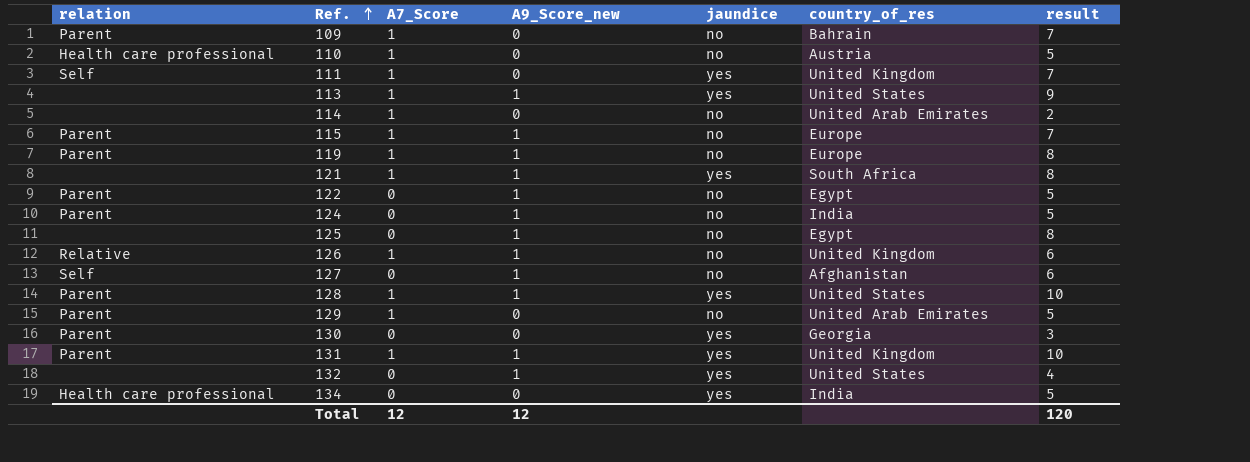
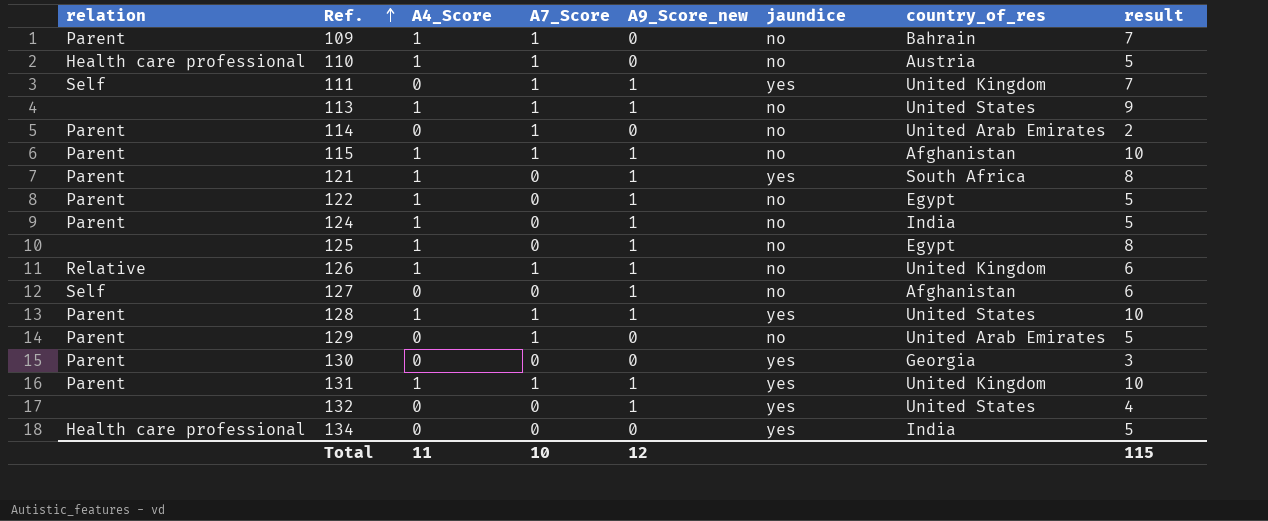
column A4_Score | position: none -> 3
row 119: Parent | 1 | 1 | no | Europe | 8 -> none
111 | A9_Score_new: 0 -> 1
113 | jaundice: yes -> no
114 | relation: none -> Parent
115 | country_of_res: Europe -> Afghanistan
115 | result: 7 -> 10
121 | relation: none -> Parent
121 | A7_Score: 1 -> 0
Total | A7_Score: 12 -> 10
Total | result: 120 -> 115

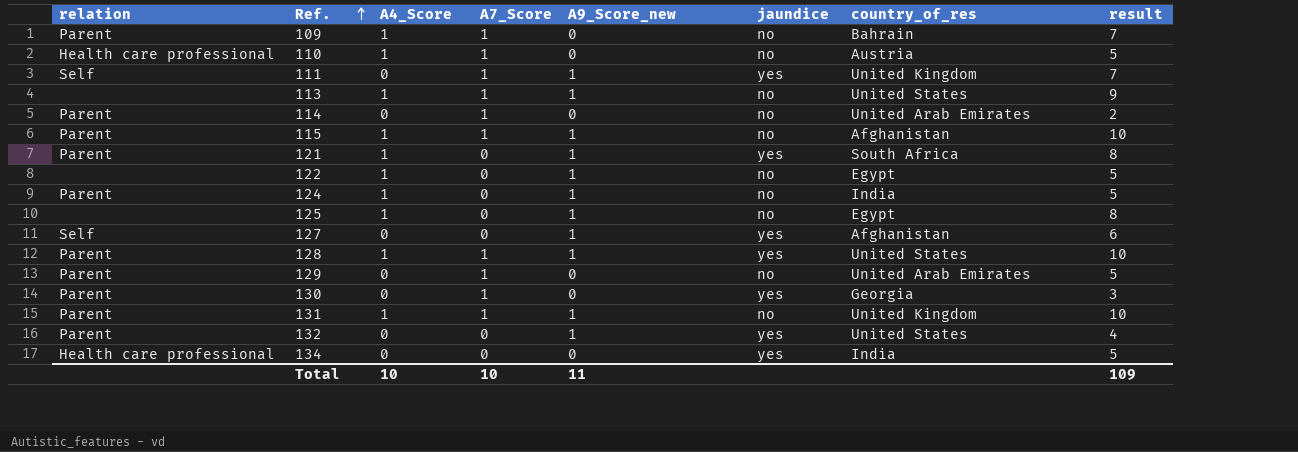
row 126: Relative | 1 | 1 | 1 | no | United Kingdom | 6 -> none
122 | relation: Parent -> none
127 | jaundice: no -> yes
130 | A7_Score: 0 -> 1
131 | jaundice: yes -> no
132 | relation: none -> Parent
Total | A4_Score: 11 -> 10
Total | A9_Score_new: 12 -> 11
Total | result: 115 -> 109

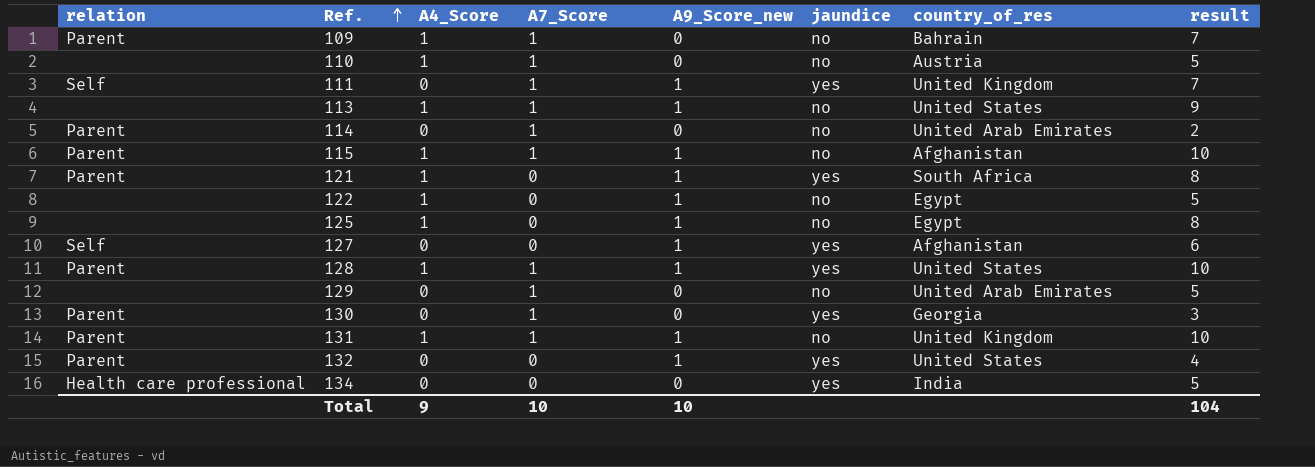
row 124: Parent | 1 | 0 | 1 | no | India | 5 -> none
110 | relation: Health care professional -> none
129 | relation: Parent -> none
Total | A4_Score: 10 -> 9
Total | A9_Score_new: 11 -> 10
Total | result: 109 -> 104

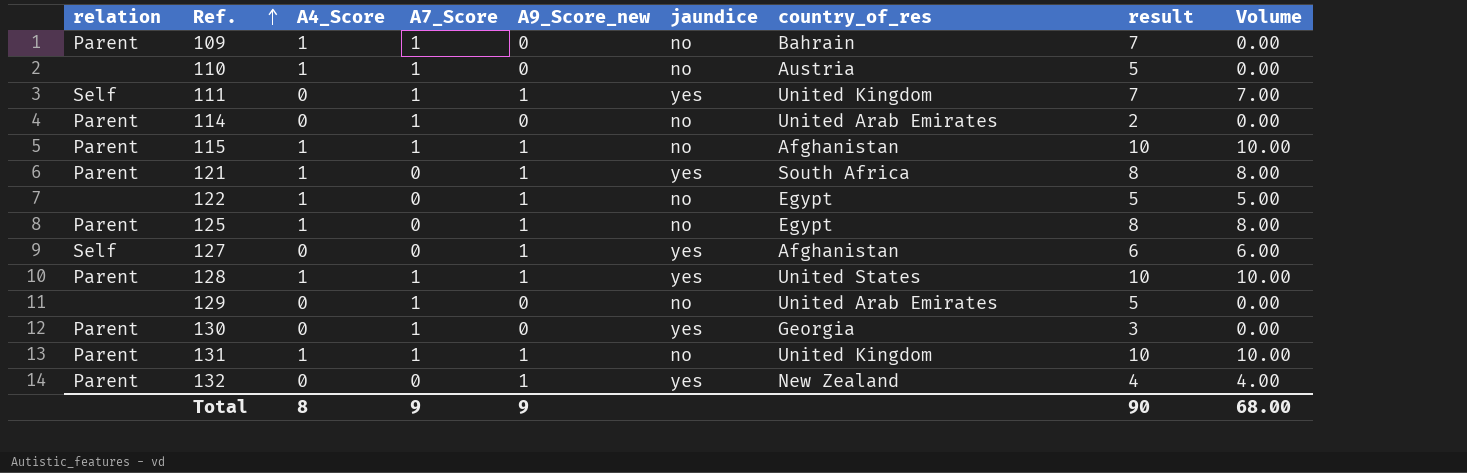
column Volume | formula: none -> [A9_Score_new] * [result]
row 113: none | 1 | 1 | 1 | no | United States | 9 -> none
row 134: Health care professional | 0 | 0 | 0 | yes | India | 5 -> none
125 | relation: none -> Parent
132 | country_of_res: United States -> New Zealand
Total | A4_Score: 9 -> 8
Total | A7_Score: 10 -> 9
Total | A9_Score_new: 10 -> 9
Total | result: 104 -> 90

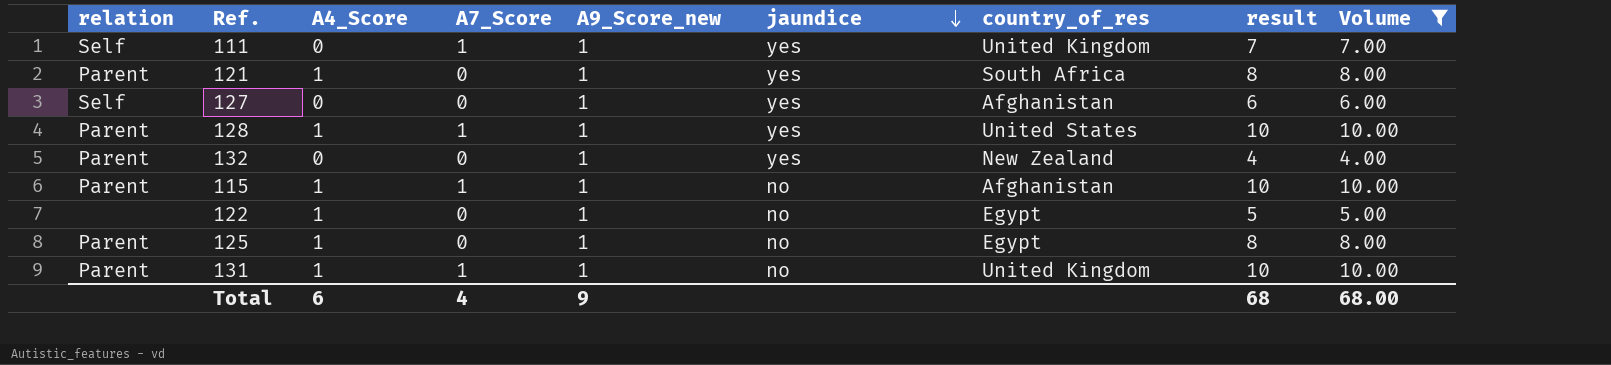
filter: none -> Volume != 0.00
row order: Ref. ascending -> jaundice descending
Total | A4_Score: 8 -> 6
Total | A7_Score: 9 -> 4
Total | result: 90 -> 68

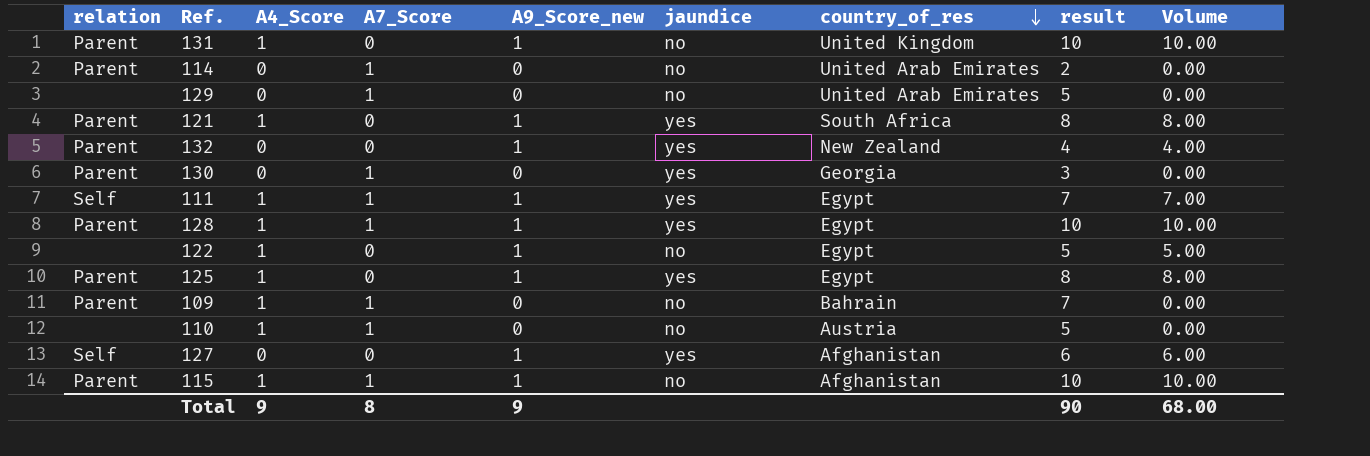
filter: Volume != 0.00 -> none
row order: jaundice descending -> country_of_res descending
131 | A7_Score: 1 -> 0
111 | A4_Score: 0 -> 1
111 | country_of_res: United Kingdom -> Egypt
128 | country_of_res: United States -> Egypt
125 | jaundice: no -> yes
Total | A4_Score: 6 -> 9
Total | A7_Score: 4 -> 8
Total | result: 68 -> 90

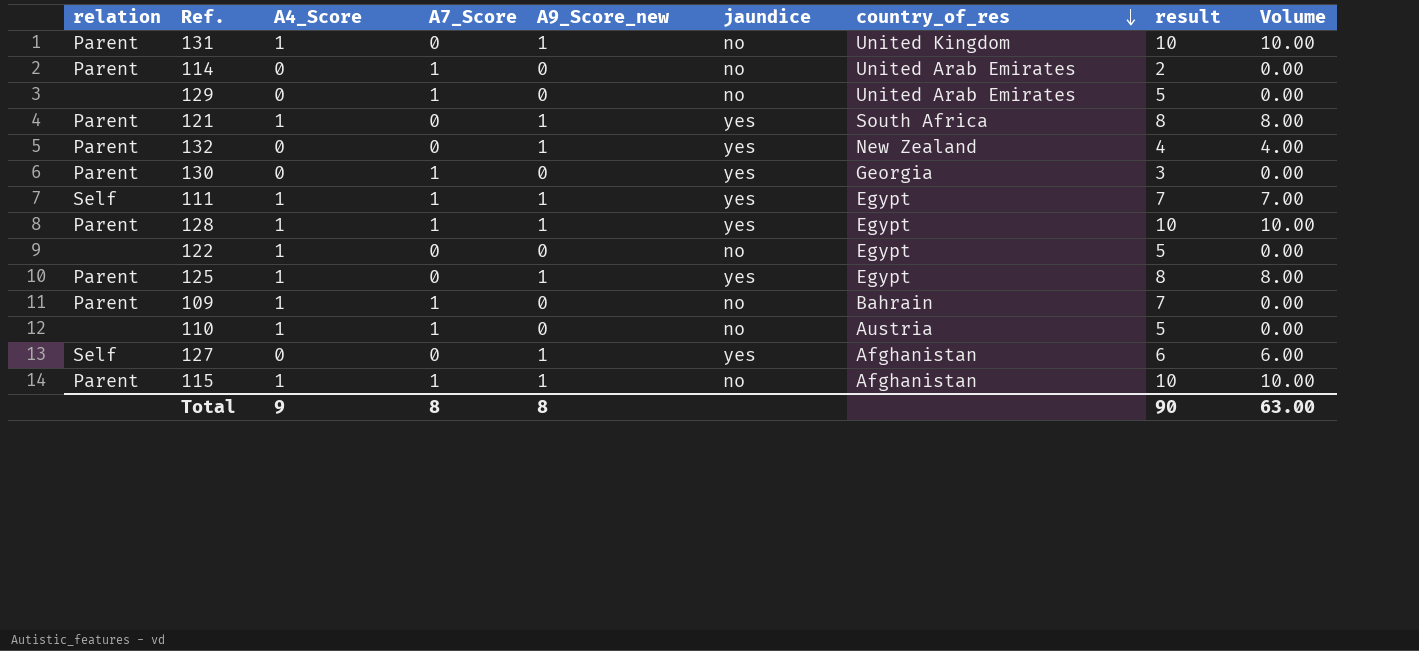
122 | A9_Score_new: 1 -> 0
122 | Volume: 5.00 -> 0.00
Total | A9_Score_new: 9 -> 8
Total | Volume: 68.00 -> 63.00

